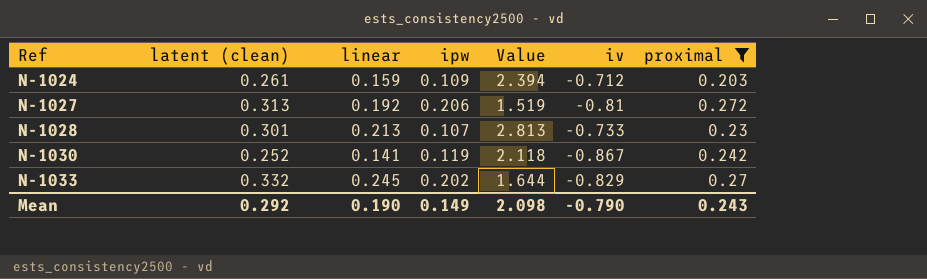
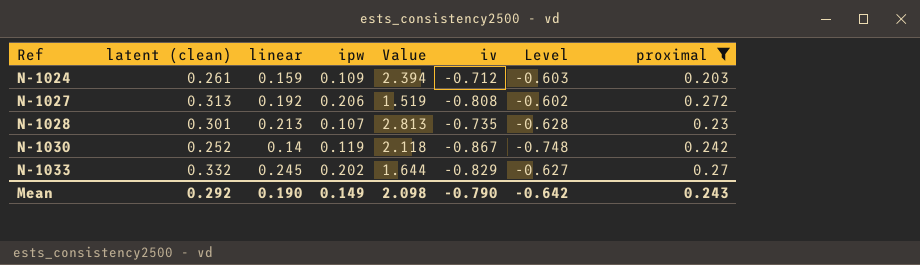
column Level | formula: none -> [ipw] + [iv]
N-1027 | iv: -0.81 -> -0.808
N-1028 | iv: -0.733 -> -0.735
N-1030 | linear: 0.141 -> 0.14

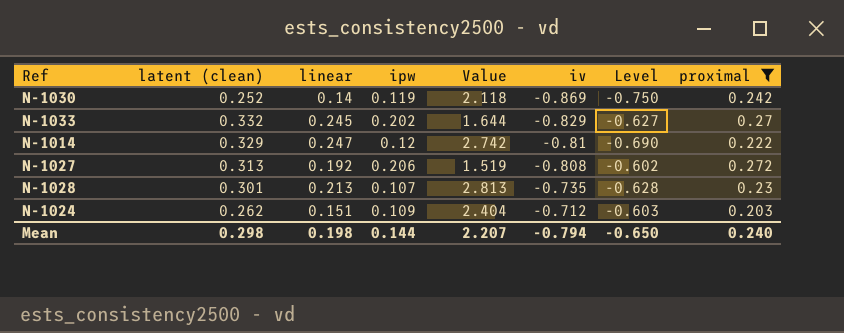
row order: Ref ascending -> iv ascending
N-1030 | iv: -0.867 -> -0.869
N-1030 | Level: -0.748 -> -0.750
row N-1014: none -> 0.329 | 0.247 | 0.12 | 2.742 | -0.81 | -0.690 | 0.222
N-1024 | latent (clean): 0.261 -> 0.262
N-1024 | linear: 0.159 -> 0.151
N-1024 | Value: 2.394 -> 2.404
Mean | latent (clean): 0.292 -> 0.298
Mean | linear: 0.190 -> 0.198
Mean | ipw: 0.149 -> 0.144
Mean | Value: 2.098 -> 2.207
Mean | iv: -0.790 -> -0.794
Mean | Level: -0.642 -> -0.650
Mean | proximal: 0.243 -> 0.240

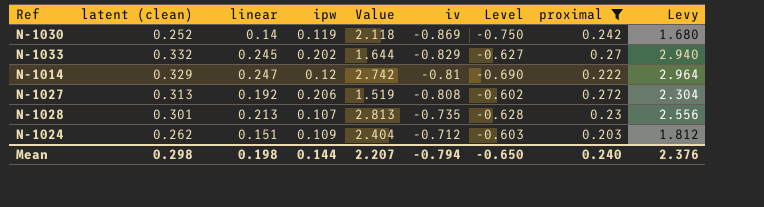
column Levy | formula: none -> [linear] * 12

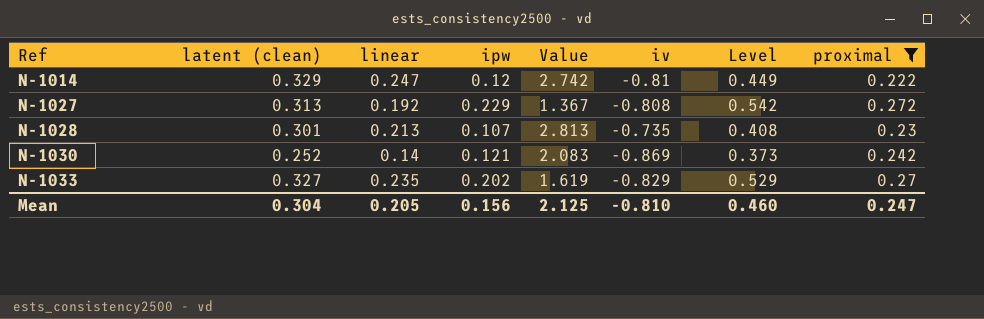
row order: iv ascending -> Ref ascending
column Levy | formula: [linear] * 12 -> none
column Level | formula: [ipw] + [iv] -> [latent (clean)] + [ipw]
row N-1024: 0.262 | 0.151 | 0.109 | 2.404 | -0.712 | -0.603 | 0.203 | 1.812 -> none
N-1027 | ipw: 0.206 -> 0.229
N-1027 | Value: 1.519 -> 1.367
N-1030 | ipw: 0.119 -> 0.121
N-1030 | Value: 2.118 -> 2.083
N-1033 | latent (clean): 0.332 -> 0.327
N-1033 | linear: 0.245 -> 0.235
N-1033 | Value: 1.644 -> 1.619
Mean | latent (clean): 0.298 -> 0.304
Mean | linear: 0.198 -> 0.205
Mean | ipw: 0.144 -> 0.156
Mean | Value: 2.207 -> 2.125
Mean | iv: -0.794 -> -0.810
Mean | Level: -0.650 -> 0.460
Mean | proximal: 0.240 -> 0.247

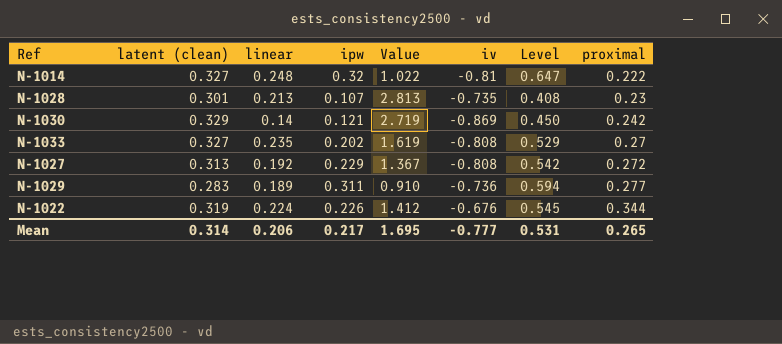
filter: proximal <= 0.272 -> none
row order: Ref ascending -> proximal ascending
N-1014 | latent (clean): 0.329 -> 0.327
N-1014 | linear: 0.247 -> 0.248
N-1014 | ipw: 0.12 -> 0.32
N-1014 | Value: 2.742 -> 1.022
N-1014 | Level: 0.449 -> 0.647
N-1030 | latent (clean): 0.252 -> 0.329
N-1030 | Value: 2.083 -> 2.719
N-1030 | Level: 0.373 -> 0.450
N-1033 | iv: -0.829 -> -0.808
Mean | latent (clean): 0.304 -> 0.314
Mean | linear: 0.205 -> 0.206
Mean | ipw: 0.156 -> 0.217
Mean | Value: 2.125 -> 1.695
Mean | iv: -0.810 -> -0.777
Mean | Level: 0.460 -> 0.531
Mean | proximal: 0.247 -> 0.265

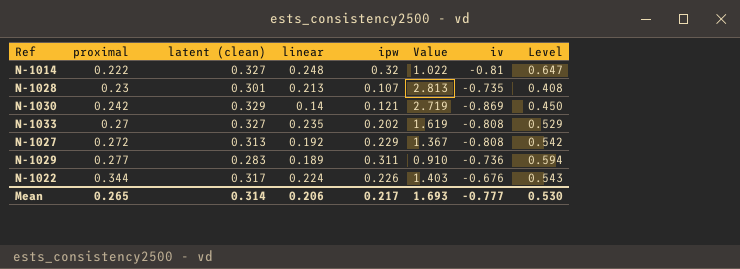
column proximal | position: 8 -> 2
N-1022 | latent (clean): 0.319 -> 0.317
N-1022 | Value: 1.412 -> 1.403
N-1022 | Level: 0.545 -> 0.543
Mean | Value: 1.695 -> 1.693
Mean | Level: 0.531 -> 0.530

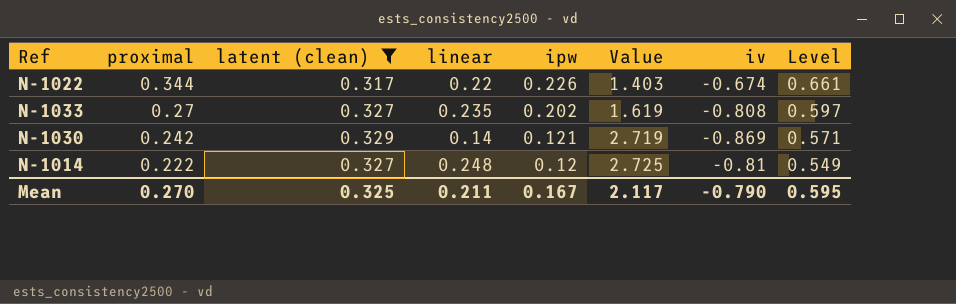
filter: none -> latent (clean) >= 0.317
row order: proximal ascending -> proximal descending
column Level | formula: [latent (clean)] + [ipw] -> [proximal] + [latent (clean)]
N-1022 | linear: 0.224 -> 0.22
N-1022 | iv: -0.676 -> -0.674
N-1014 | ipw: 0.32 -> 0.12
N-1014 | Value: 1.022 -> 2.725
Mean | proximal: 0.265 -> 0.270
Mean | latent (clean): 0.314 -> 0.325
Mean | linear: 0.206 -> 0.211
Mean | ipw: 0.217 -> 0.167
Mean | Value: 1.693 -> 2.117
Mean | iv: -0.777 -> -0.790
Mean | Level: 0.530 -> 0.595

